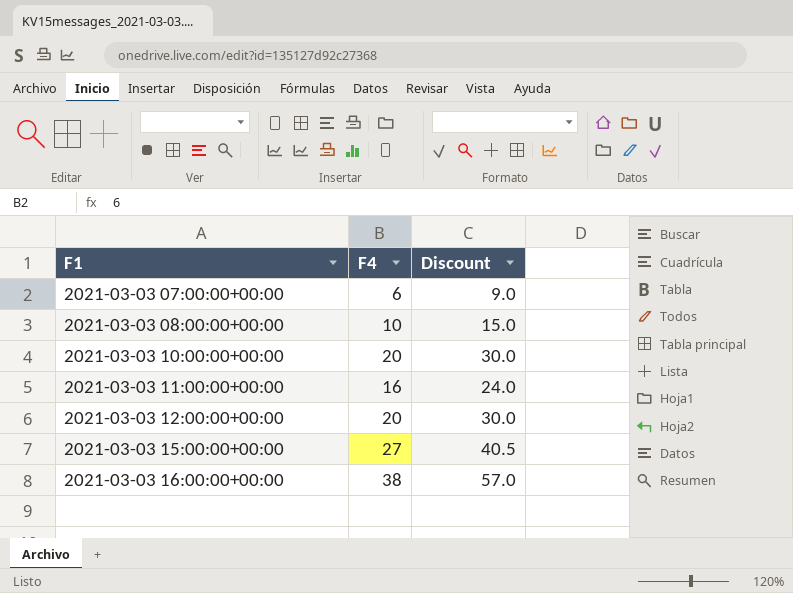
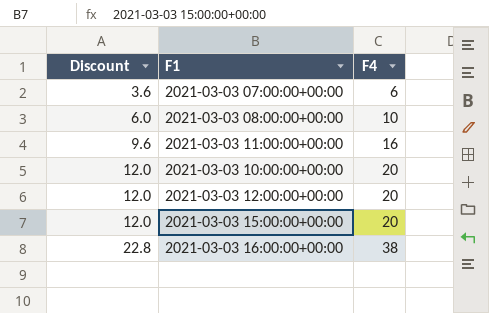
row order: F1 ascending -> Discount ascending
column Discount | formula: [F4] * 1.5 -> [F4] * 0.6
column Discount | position: 3 -> 1
2021-03-03 15:00:00+00:00 | F4: 27 -> 20

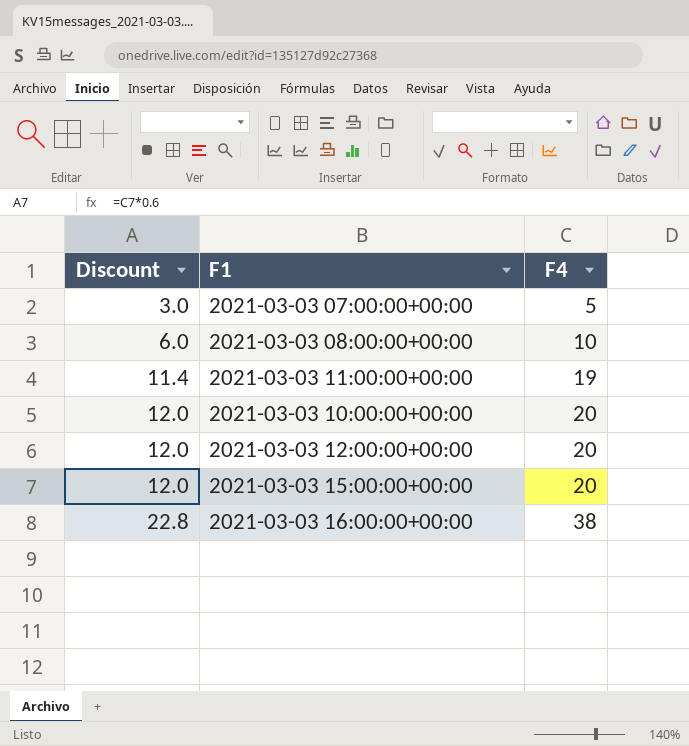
2021-03-03 07:00:00+00:00 | Discount: 3.6 -> 3.0
2021-03-03 07:00:00+00:00 | F4: 6 -> 5
2021-03-03 11:00:00+00:00 | Discount: 9.6 -> 11.4
2021-03-03 11:00:00+00:00 | F4: 16 -> 19

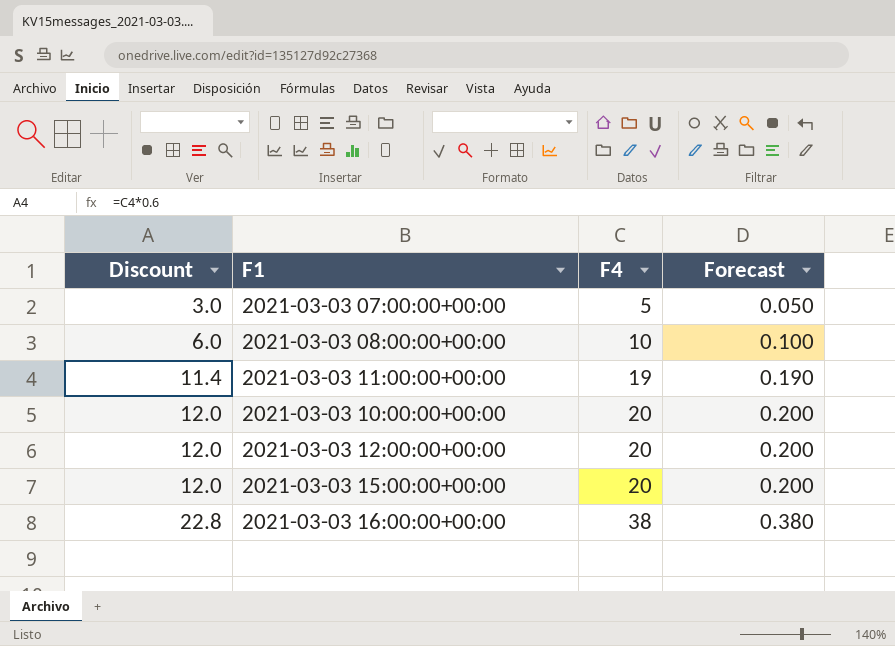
column Forecast | formula: none -> [F4] * 0.01

